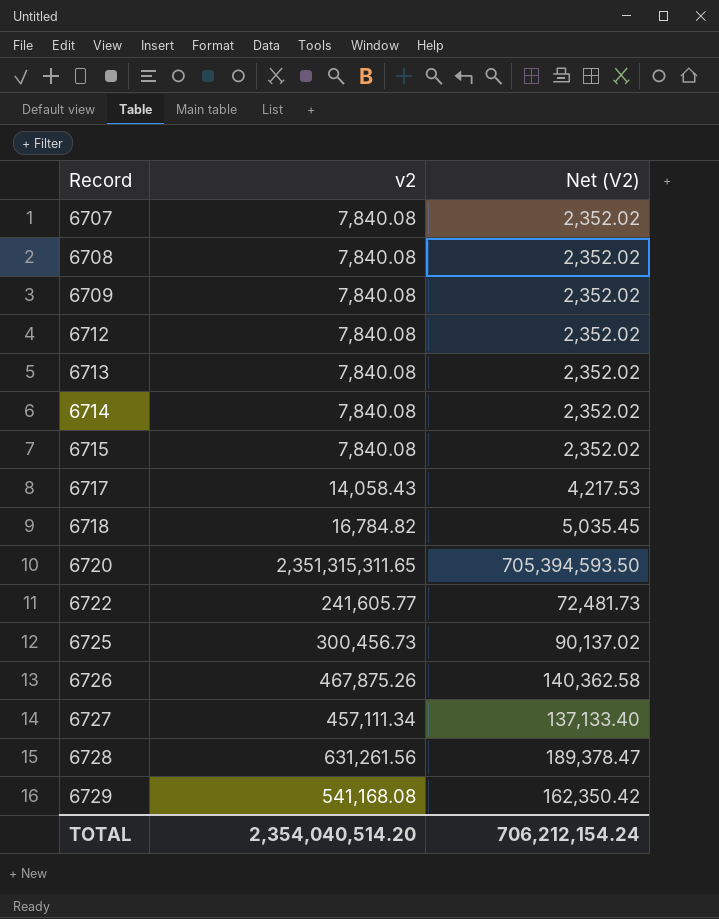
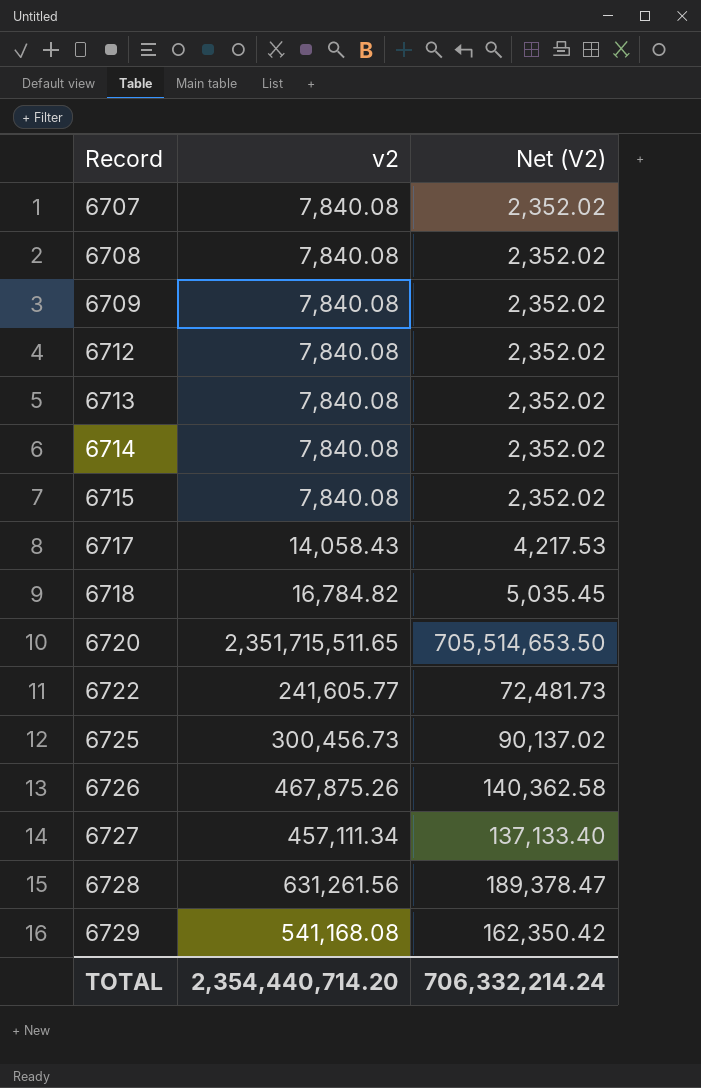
6720 | v2: 2,351,315,311.65 -> 2,351,715,511.65
6720 | Net (V2): 705,394,593.50 -> 705,514,653.50
TOTAL | v2: 2,354,040,514.20 -> 2,354,440,714.20
TOTAL | Net (V2): 706,212,154.24 -> 706,332,214.24

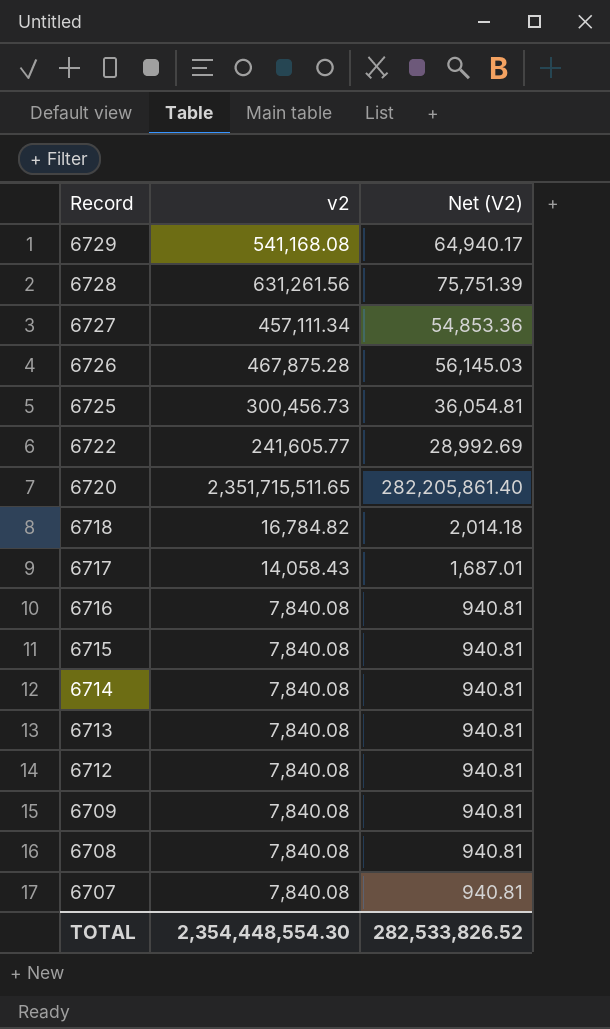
row order: Record ascending -> Record descending
column Net (V2) | formula: [v2] * 0.3 -> [v2] * 0.12
6726 | v2: 467,875.26 -> 467,875.28
row 6716: none -> 7,840.08 | 940.81
TOTAL | v2: 2,354,440,714.20 -> 2,354,448,554.30
TOTAL | Net (V2): 706,332,214.24 -> 282,533,826.52

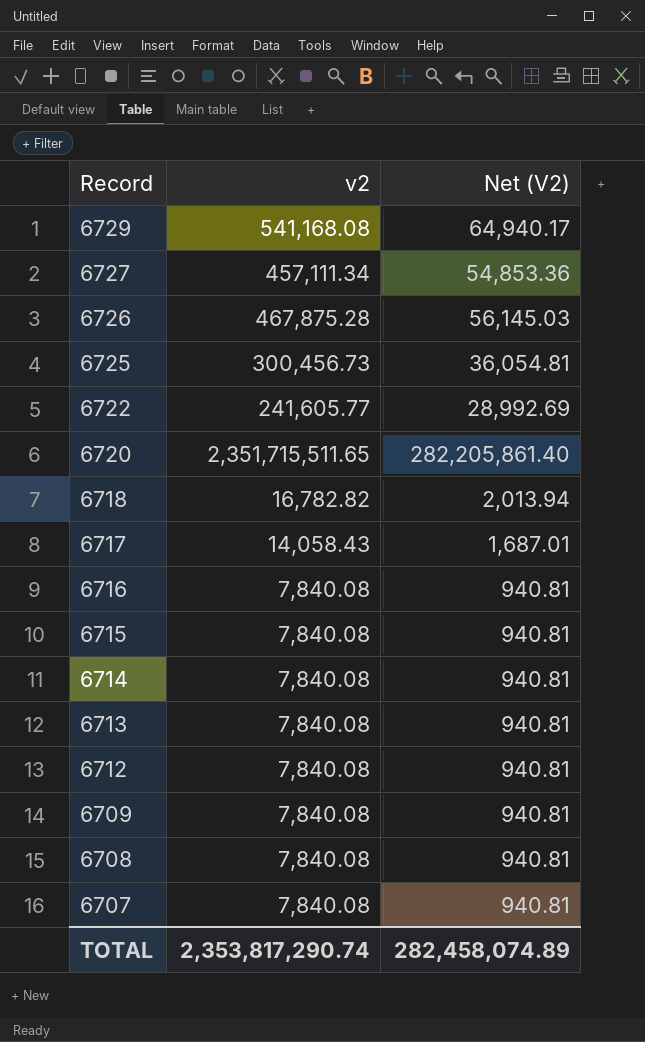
row 6728: 631,261.56 | 75,751.39 -> none
6718 | v2: 16,784.82 -> 16,782.82
6718 | Net (V2): 2,014.18 -> 2,013.94
TOTAL | v2: 2,354,448,554.30 -> 2,353,817,290.74
TOTAL | Net (V2): 282,533,826.52 -> 282,458,074.89

